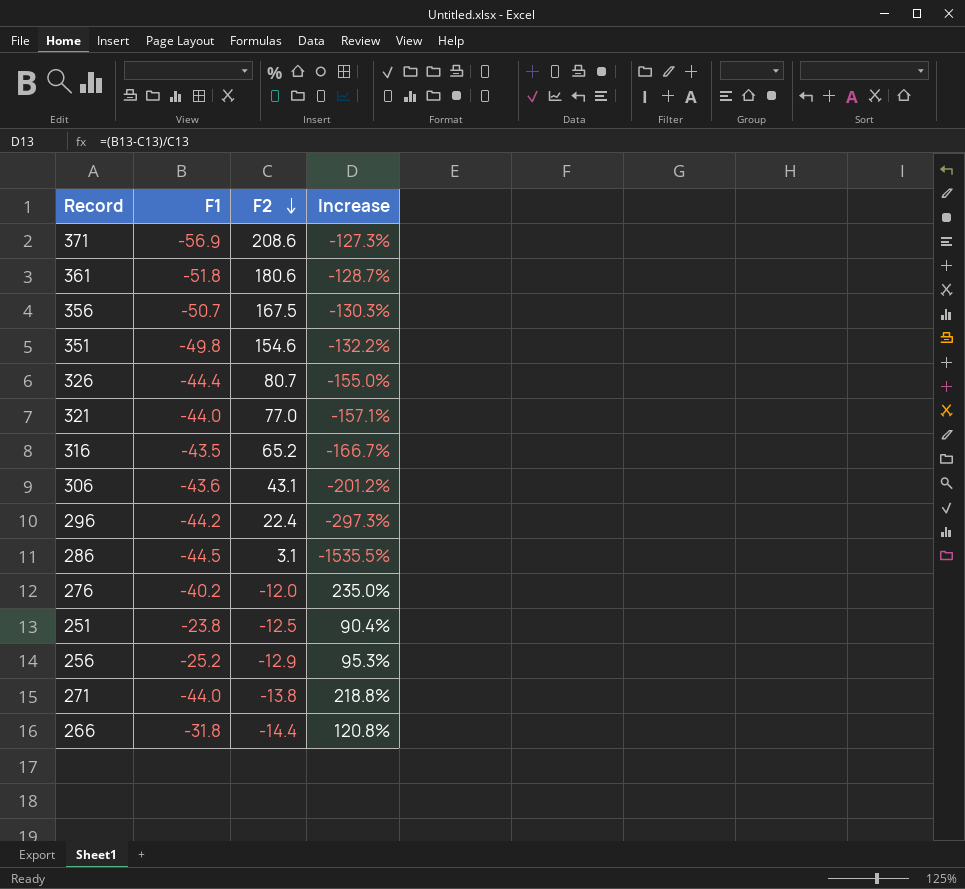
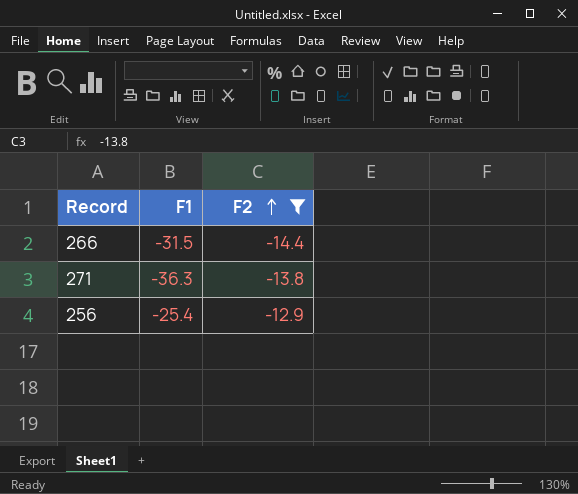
filter: none -> F2 <= -12.9
row order: F2 descending -> F2 ascending
column Increase | formula: ([F1] - [F2]) / [F2] -> none
266 | F1: -31.8 -> -31.5
271 | F1: -44.0 -> -36.3
256 | F1: -25.2 -> -25.4

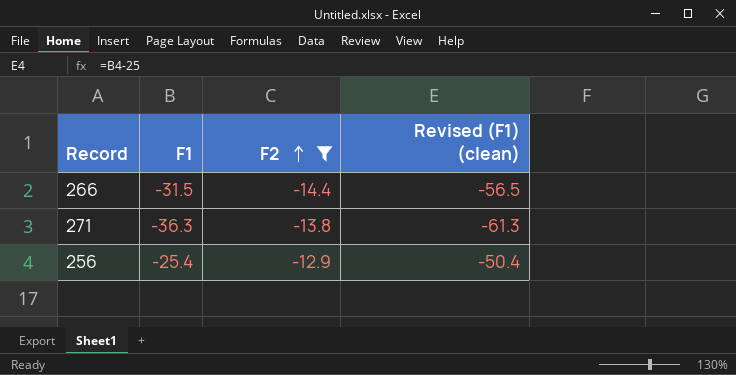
column Revised (F1) (clean) | formula: none -> [F1] - 25

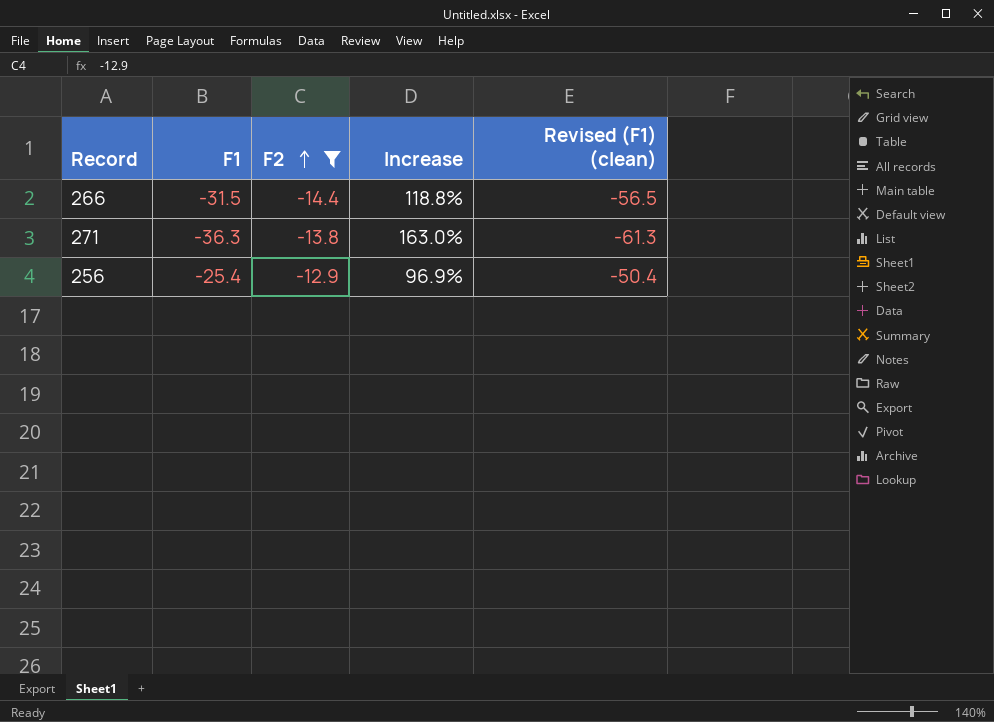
column Increase | formula: none -> ([F1] - [F2]) / [F2]

